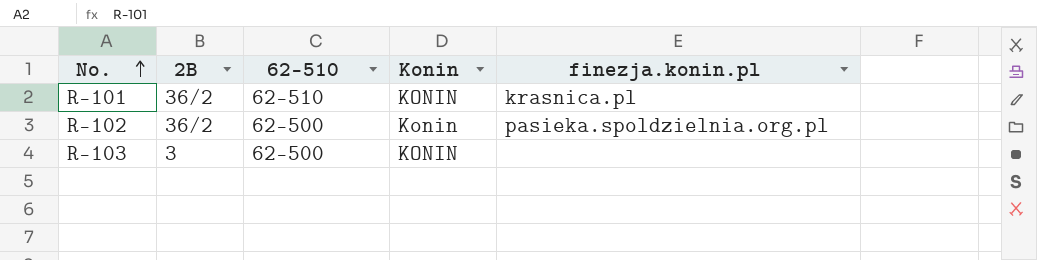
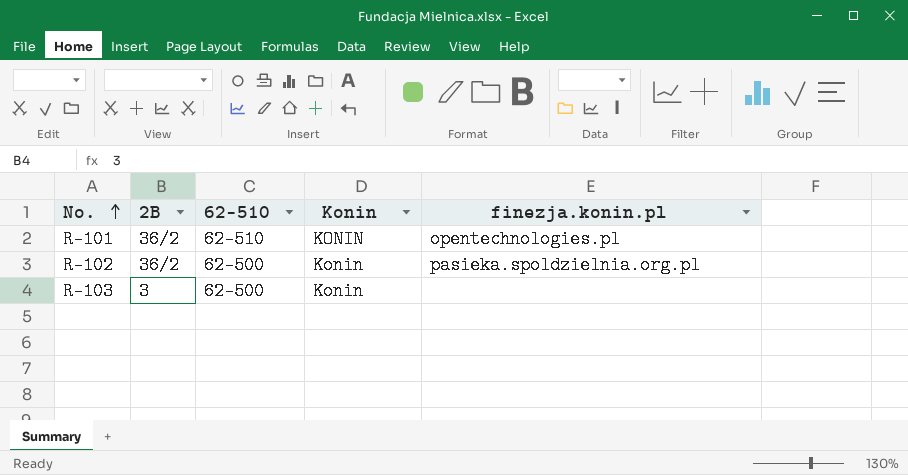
R-101 | finezja.konin.pl: krasnica.pl -> opentechnologies.pl
R-103 | Konin: KONIN -> Konin

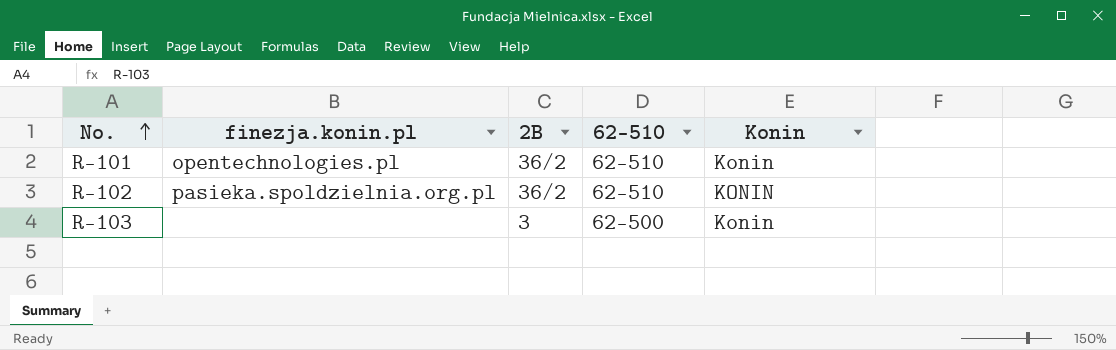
column finezja.konin.pl | position: 5 -> 2
R-101 | Konin: KONIN -> Konin
R-102 | 62-510: 62-500 -> 62-510
R-102 | Konin: Konin -> KONIN

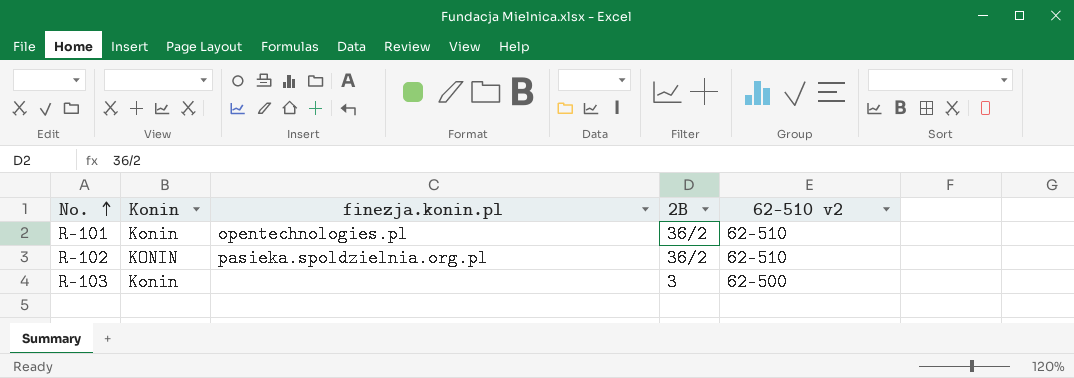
column Konin | position: 5 -> 2
column name: 62-510 -> 62-510 v2

